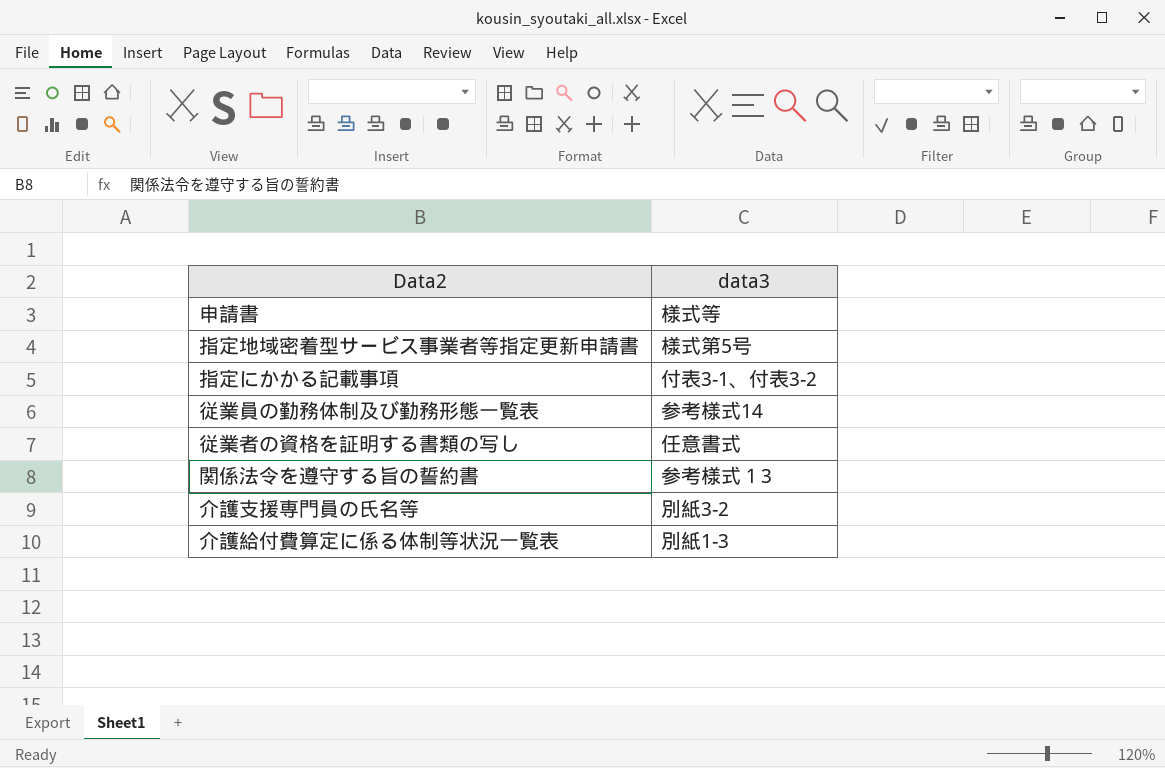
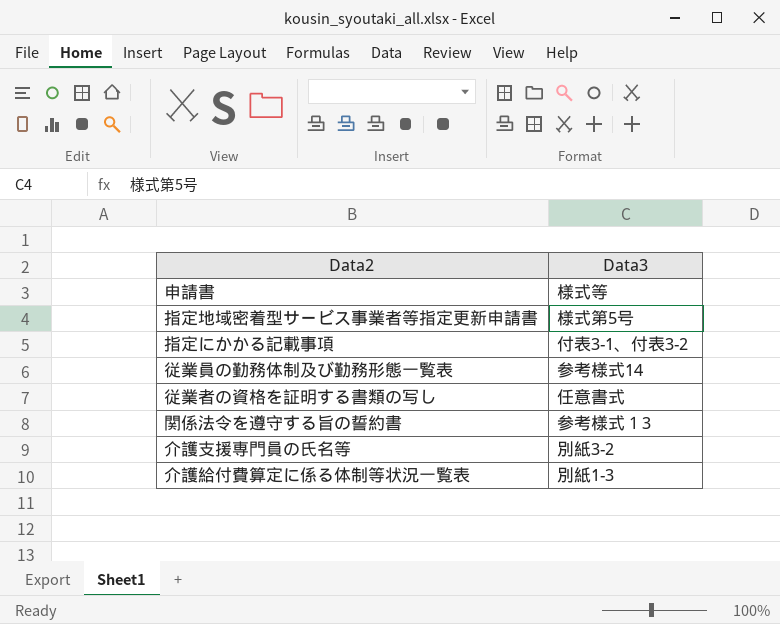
column name: data3 -> Data3

